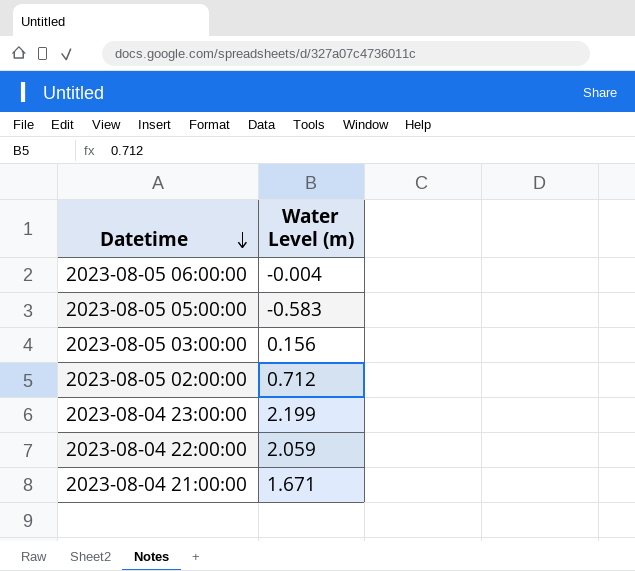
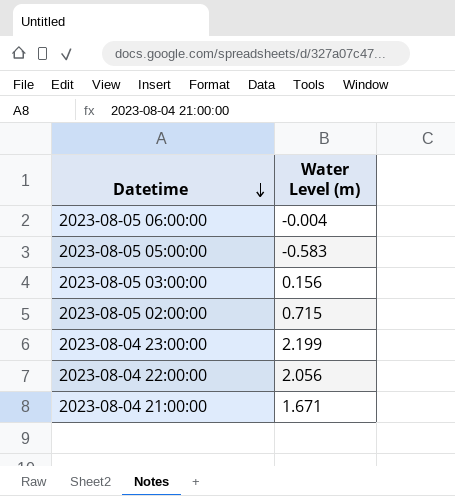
2023-08-05 02:00:00 | Water Level (m): 0.712 -> 0.715
2023-08-04 22:00:00 | Water Level (m): 2.059 -> 2.056

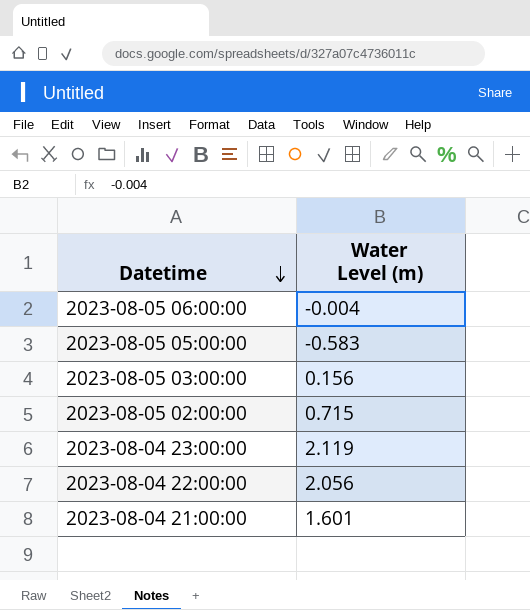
2023-08-04 23:00:00 | Water Level (m): 2.199 -> 2.119
2023-08-04 21:00:00 | Water Level (m): 1.671 -> 1.601

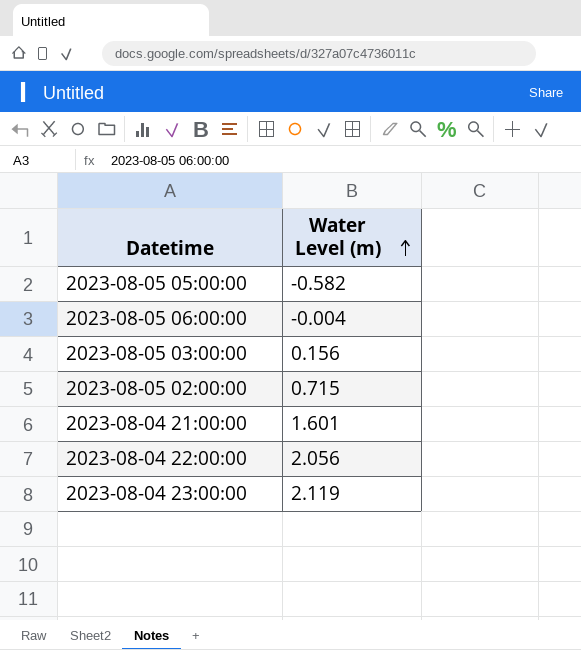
row order: Datetime descending -> Water Level (m) ascending
2023-08-05 05:00:00 | Water Level (m): -0.583 -> -0.582

